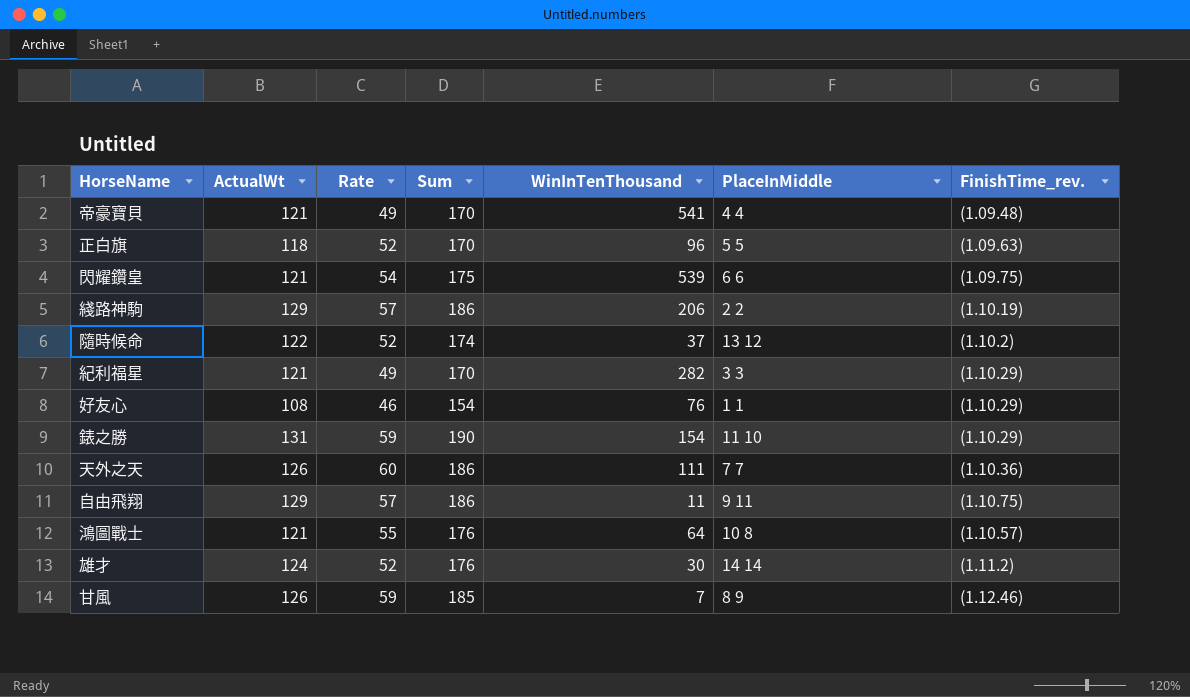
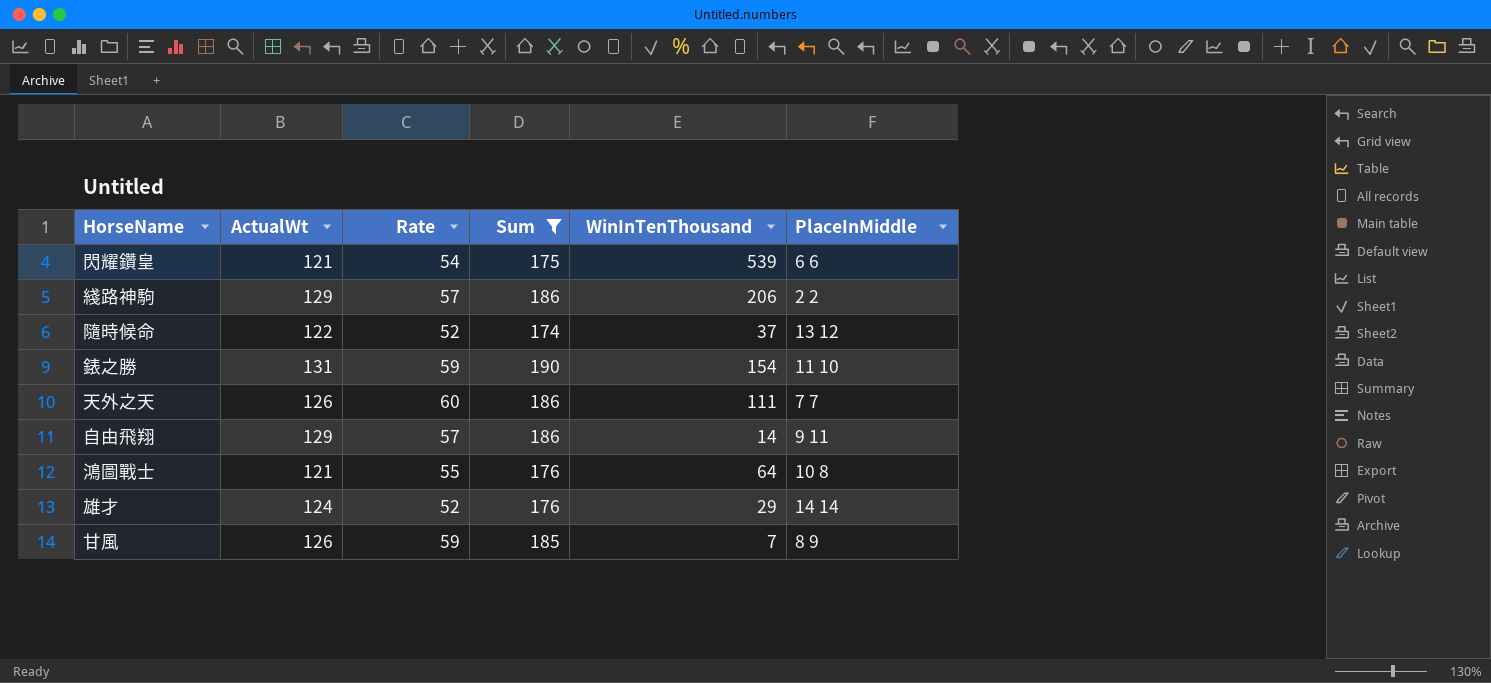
filter: none -> Sum >= 174
column FinishTime_rev. | position: 7 -> none
自由飛翔 | WinInTenThousand: 11 -> 14
雄才 | WinInTenThousand: 30 -> 29

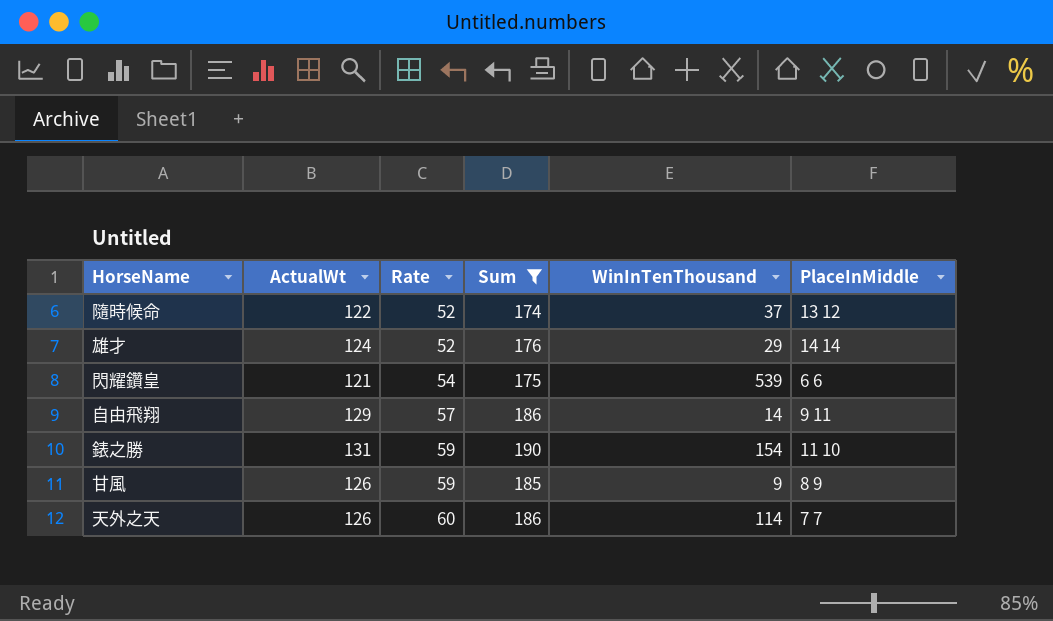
row order: none -> Rate ascending
row 綫路神駒: 129 | 57 | 186 | 206 | 2 2 -> none
row 鴻圖戰士: 121 | 55 | 176 | 64 | 10 8 -> none
甘風 | WinInTenThousand: 7 -> 9
天外之天 | WinInTenThousand: 111 -> 114

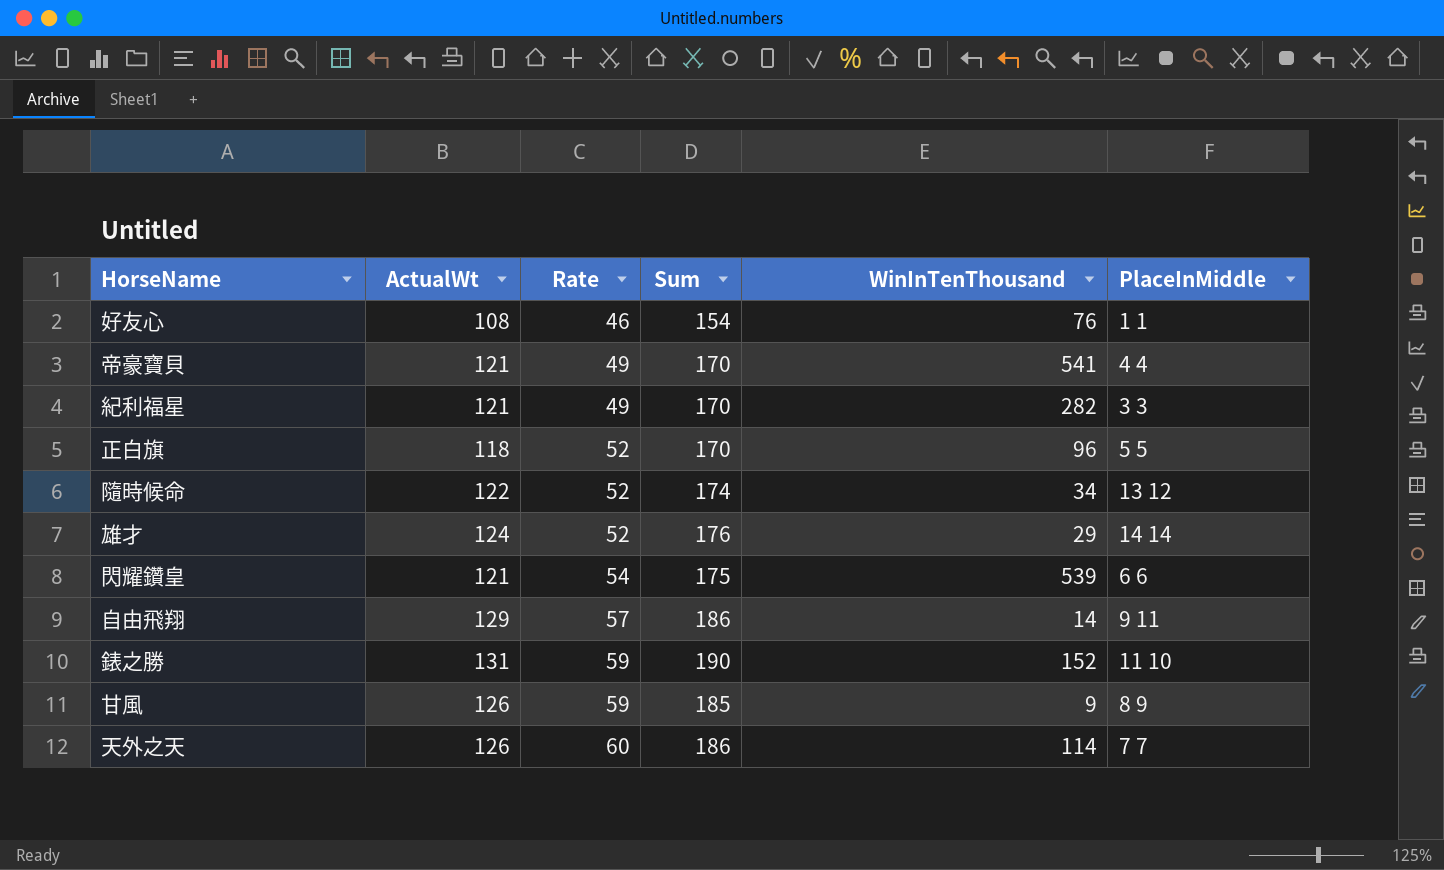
filter: Sum >= 174 -> none
隨時候命 | WinInTenThousand: 37 -> 34
錶之勝 | WinInTenThousand: 154 -> 152

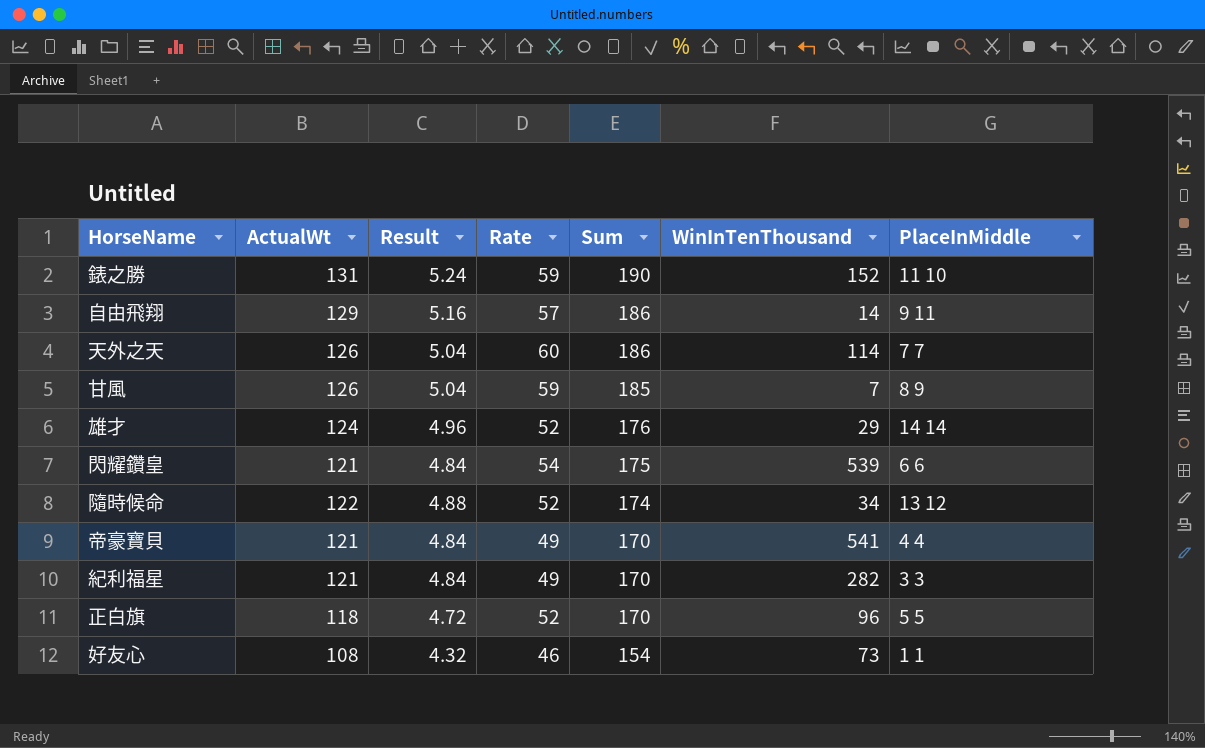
row order: Rate ascending -> Sum descending
column Result | formula: none -> [ActualWt] * 0.04
甘風 | WinInTenThousand: 9 -> 7
好友心 | WinInTenThousand: 76 -> 73

